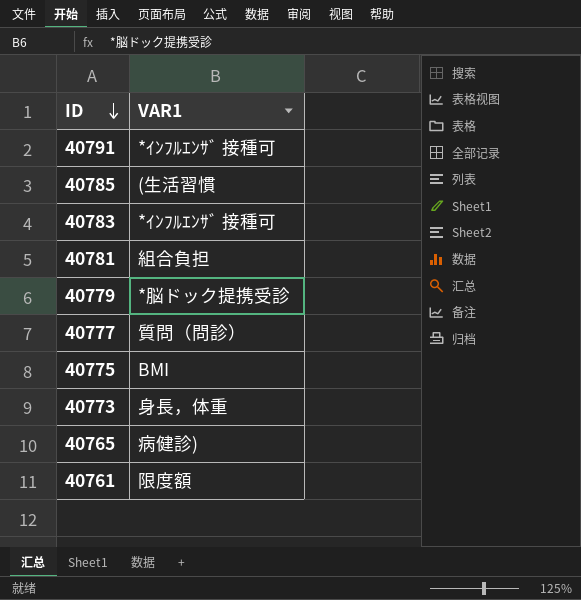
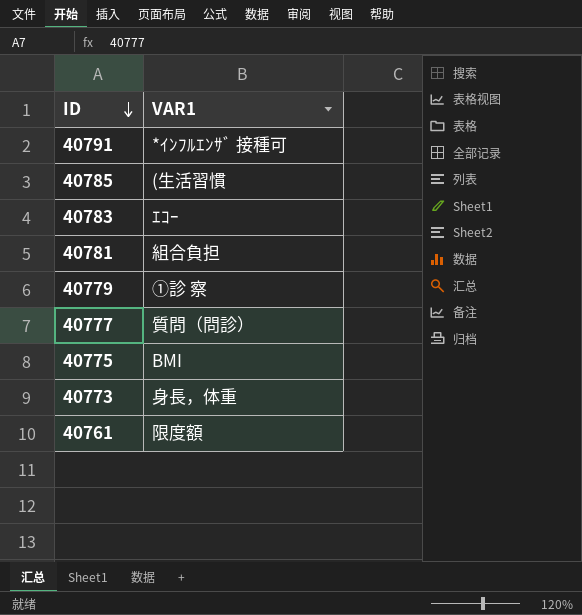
row 40765: 病健診) -> none
40783 | VAR1: *ｲﾝﾌﾙｴﾝｻﾞ 接種可 -> ｴｺｰ
40779 | VAR1: *脳ドック提携受診 -> ①診 察

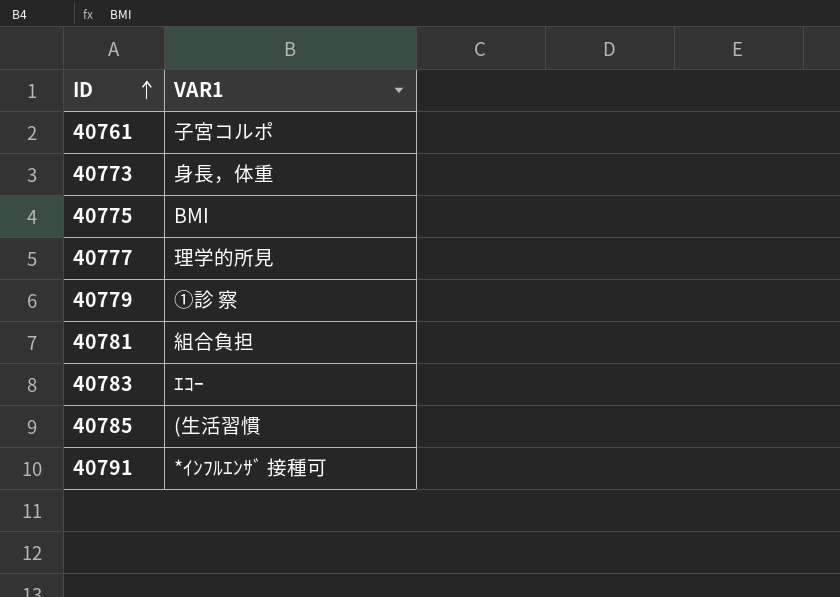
row order: ID descending -> ID ascending
40761 | VAR1: 限度額 -> 子宮コルポ
40777 | VAR1: 質問（問診） -> 理学的所見

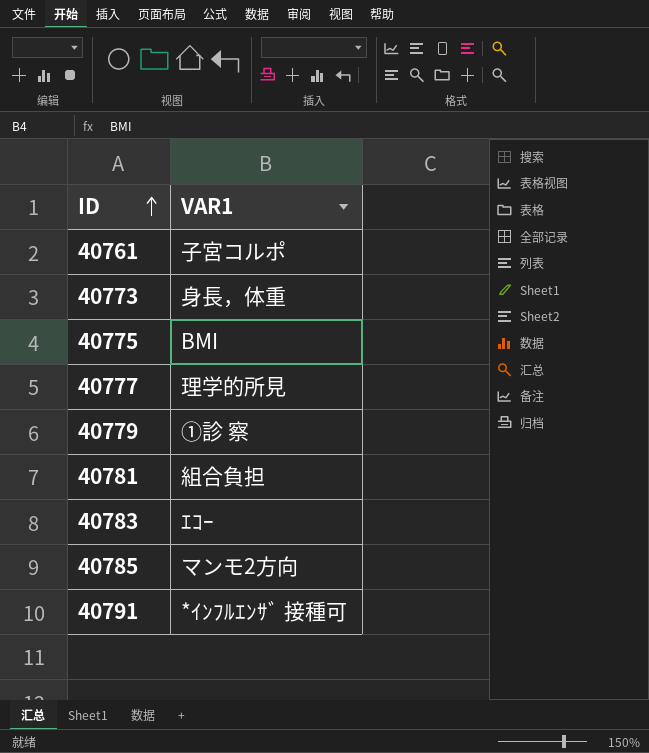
40785 | VAR1: (生活習慣 -> マンモ2方向

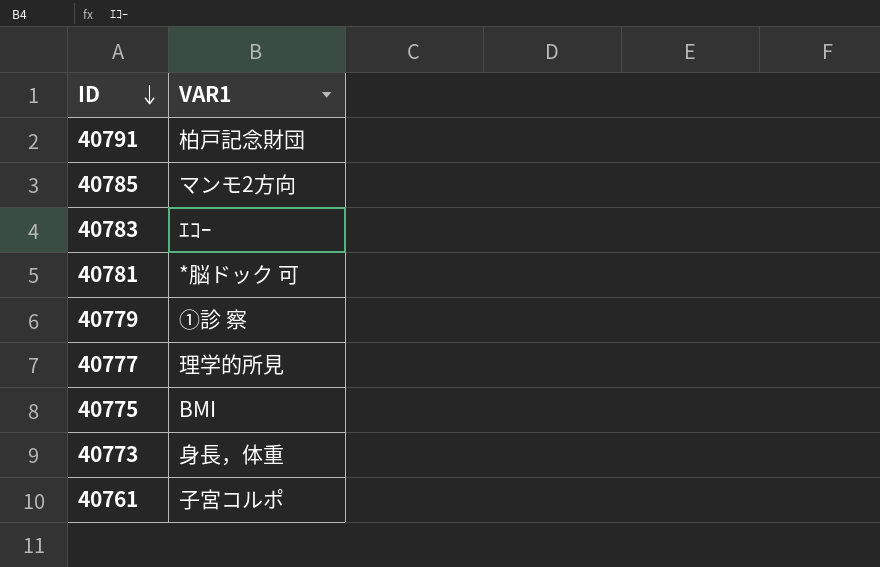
row order: ID ascending -> ID descending
40791 | VAR1: *ｲﾝﾌﾙｴﾝｻﾞ 接種可 -> 柏戸記念財団
40781 | VAR1: 組合負担 -> *脳ドック 可

